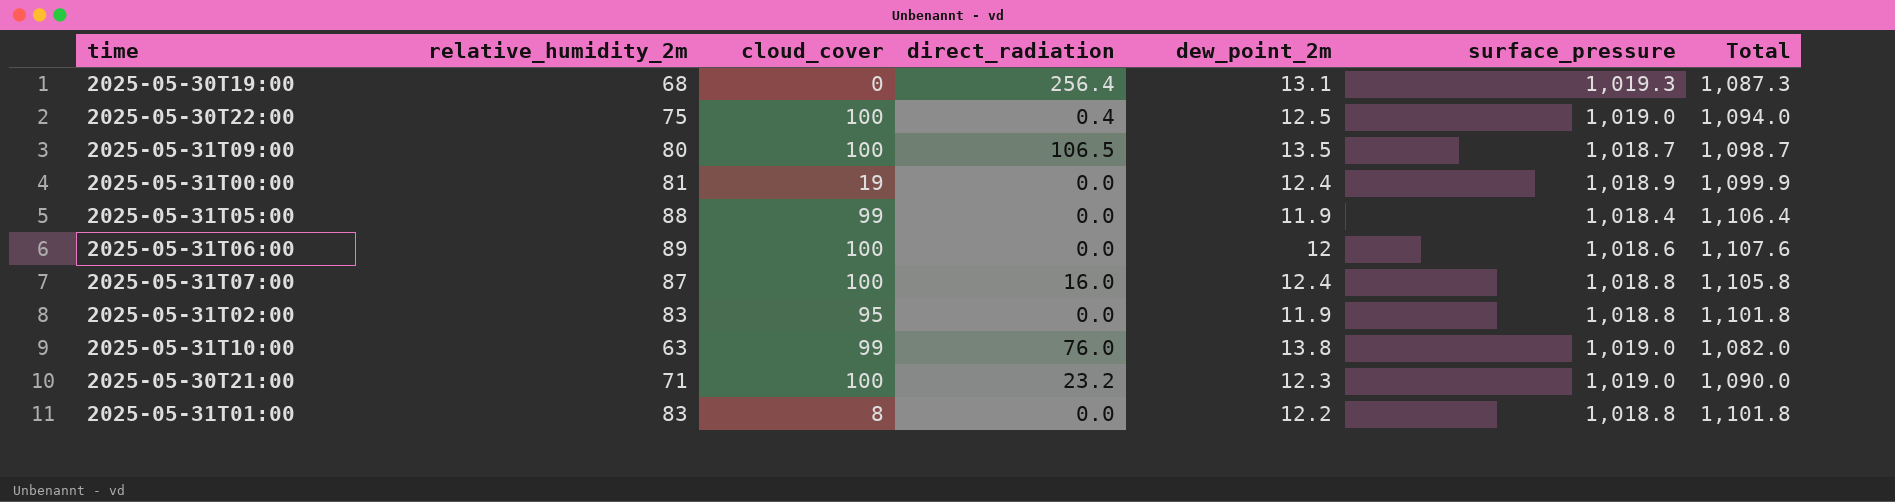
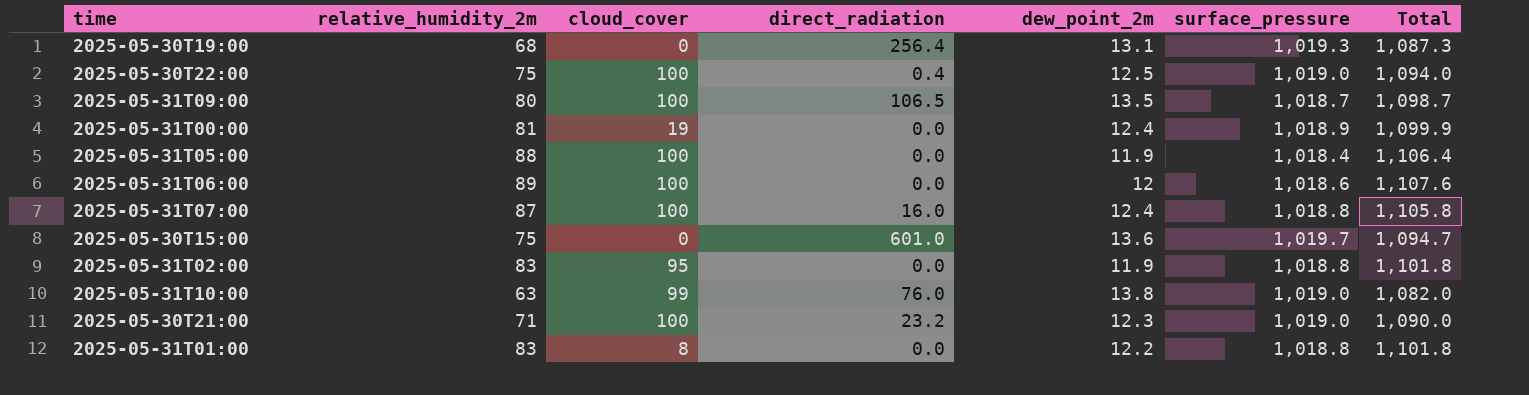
2025-05-31T05:00 | cloud_cover: 99 -> 100
row 2025-05-30T15:00: none -> 75 | 0 | 601.0 | 13.6 | 1,019.7 | 1,094.7

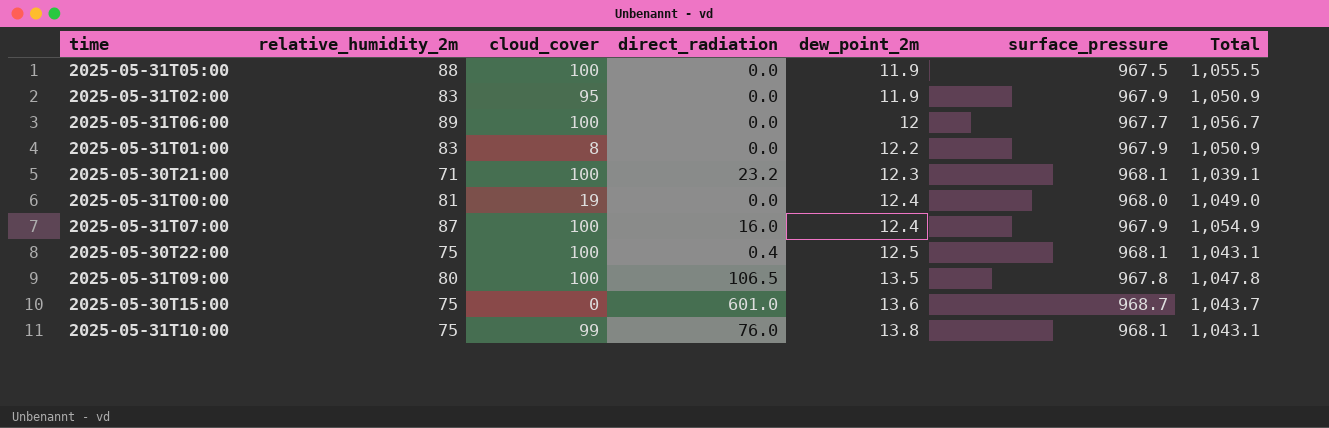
row order: none -> dew_point_2m ascending
row 2025-05-30T19:00: 68 | 0 | 256.4 | 13.1 | 1,019.3 | 1,087.3 -> none
2025-05-31T05:00 | surface_pressure: 1,018.4 -> 967.5
2025-05-31T05:00 | Total: 1,106.4 -> 1,055.5
2025-05-31T02:00 | surface_pressure: 1,018.8 -> 967.9
2025-05-31T02:00 | Total: 1,101.8 -> 1,050.9
2025-05-31T06:00 | surface_pressure: 1,018.6 -> 967.7
2025-05-31T06:00 | Total: 1,107.6 -> 1,056.7
2025-05-31T01:00 | surface_pressure: 1,018.8 -> 967.9
2025-05-31T01:00 | Total: 1,101.8 -> 1,050.9
2025-05-30T21:00 | surface_pressure: 1,019.0 -> 968.1
2025-05-30T21:00 | Total: 1,090.0 -> 1,039.1
2025-05-31T00:00 | surface_pressure: 1,018.9 -> 968.0
2025-05-31T00:00 | Total: 1,099.9 -> 1,049.0
2025-05-31T07:00 | surface_pressure: 1,018.8 -> 967.9
2025-05-31T07:00 | Total: 1,105.8 -> 1,054.9
2025-05-30T22:00 | surface_pressure: 1,019.0 -> 968.1
2025-05-30T22:00 | Total: 1,094.0 -> 1,043.1
2025-05-31T09:00 | surface_pressure: 1,018.7 -> 967.8
2025-05-31T09:00 | Total: 1,098.7 -> 1,047.8
2025-05-30T15:00 | surface_pressure: 1,019.7 -> 968.7
2025-05-30T15:00 | Total: 1,094.7 -> 1,043.7
2025-05-31T10:00 | relative_humidity_2m: 63 -> 75
2025-05-31T10:00 | surface_pressure: 1,019.0 -> 968.1
2025-05-31T10:00 | Total: 1,082.0 -> 1,043.1

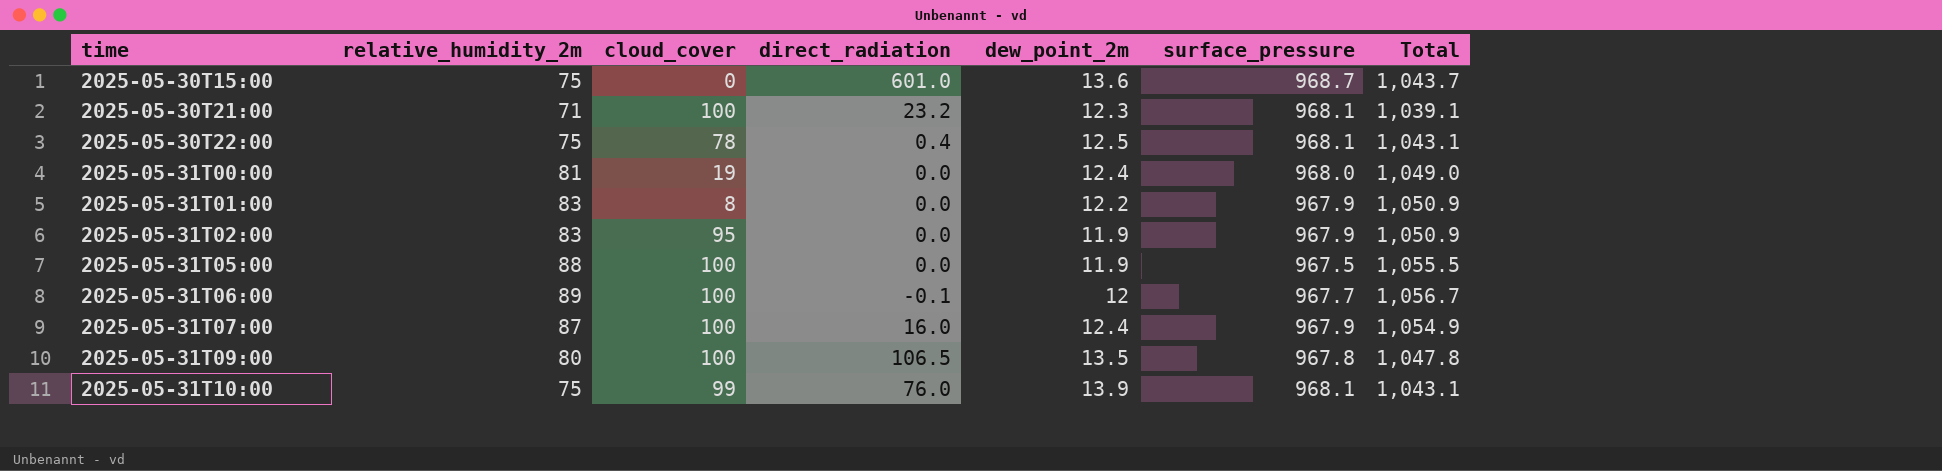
row order: dew_point_2m ascending -> time ascending
2025-05-30T22:00 | cloud_cover: 100 -> 78
2025-05-31T06:00 | direct_radiation: 0.0 -> -0.1
2025-05-31T10:00 | dew_point_2m: 13.8 -> 13.9

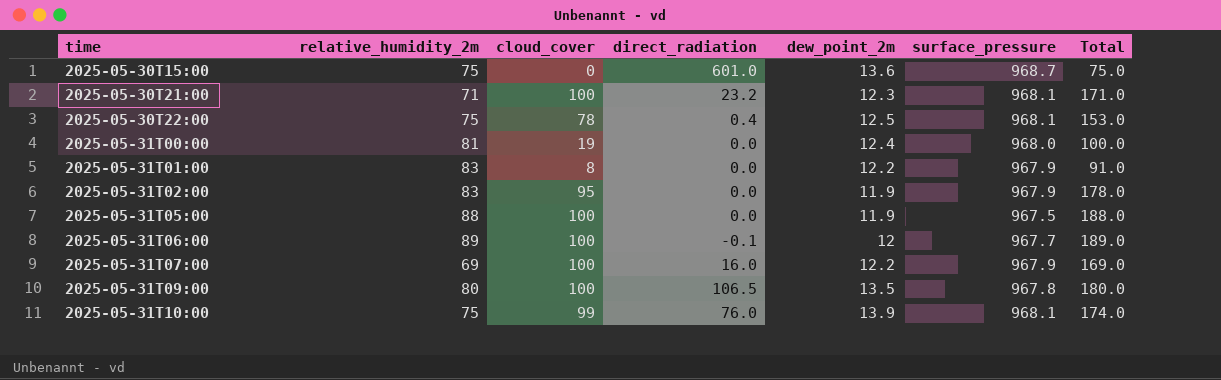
column Total | formula: [relative_humidity_2m] + [surface_pressure] -> [relative_humidity_2m] + [cloud_cover]
2025-05-31T07:00 | relative_humidity_2m: 87 -> 69
2025-05-31T07:00 | dew_point_2m: 12.4 -> 12.2

